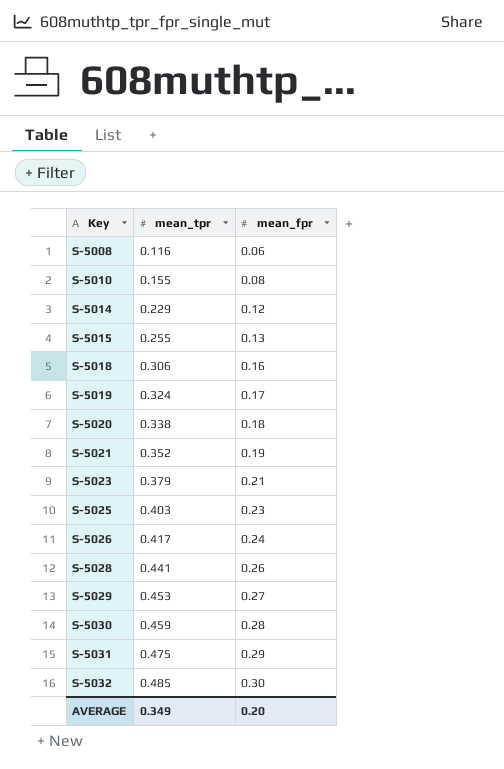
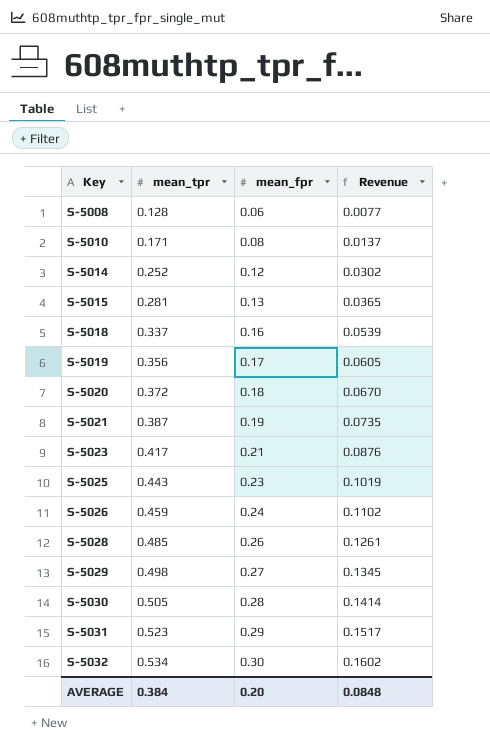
column Revenue | formula: none -> [mean_tpr] * [mean_fpr]
S-5008 | mean_tpr: 0.116 -> 0.128
S-5010 | mean_tpr: 0.155 -> 0.171
S-5014 | mean_tpr: 0.229 -> 0.252
S-5015 | mean_tpr: 0.255 -> 0.281
S-5018 | mean_tpr: 0.306 -> 0.337
S-5019 | mean_tpr: 0.324 -> 0.356
S-5020 | mean_tpr: 0.338 -> 0.372
S-5021 | mean_tpr: 0.352 -> 0.387
S-5023 | mean_tpr: 0.379 -> 0.417
S-5025 | mean_tpr: 0.403 -> 0.443
S-5026 | mean_tpr: 0.417 -> 0.459
S-5028 | mean_tpr: 0.441 -> 0.485
S-5029 | mean_tpr: 0.453 -> 0.498
S-5030 | mean_tpr: 0.459 -> 0.505
S-5031 | mean_tpr: 0.475 -> 0.523
S-5032 | mean_tpr: 0.485 -> 0.534
AVERAGE | mean_tpr: 0.349 -> 0.384

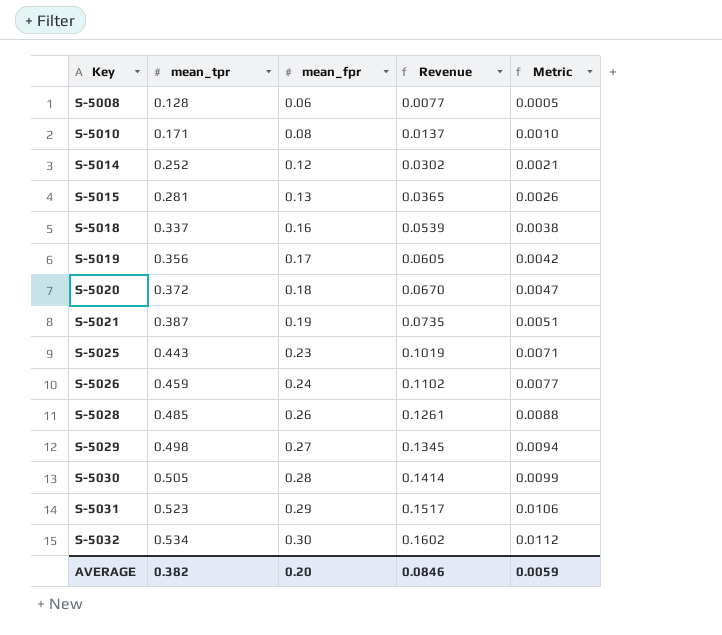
column Metric | formula: none -> [Revenue] * 0.07
row S-5023: 0.417 | 0.21 | 0.0876 -> none
AVERAGE | mean_tpr: 0.384 -> 0.382
AVERAGE | Revenue: 0.0848 -> 0.0846

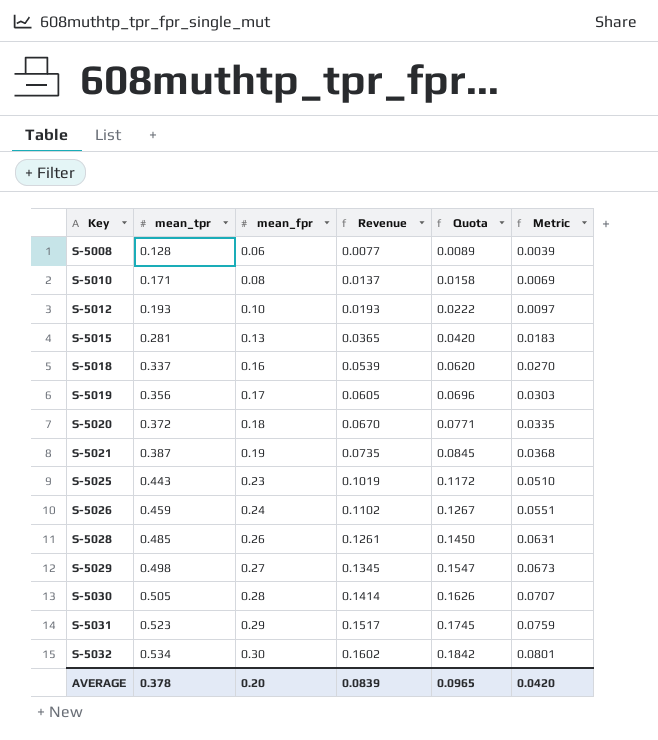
column Quota | formula: none -> [Revenue] * 1.15
column Metric | formula: [Revenue] * 0.07 -> [Revenue] * 0.5
row S-5014: 0.252 | 0.12 | 0.0302 | 0.0021 -> none
row S-5012: none -> 0.193 | 0.10 | 0.0193 | 0.0222 | 0.0097
AVERAGE | mean_tpr: 0.382 -> 0.378
AVERAGE | Revenue: 0.0846 -> 0.0839
AVERAGE | Metric: 0.0059 -> 0.0420

